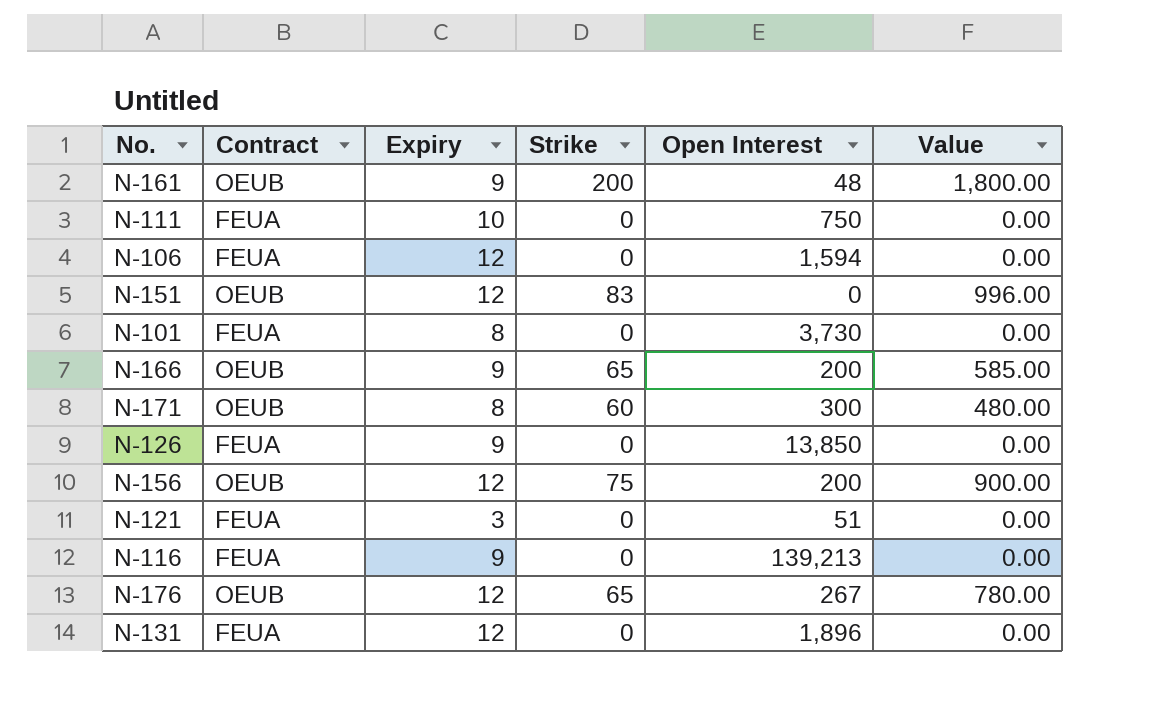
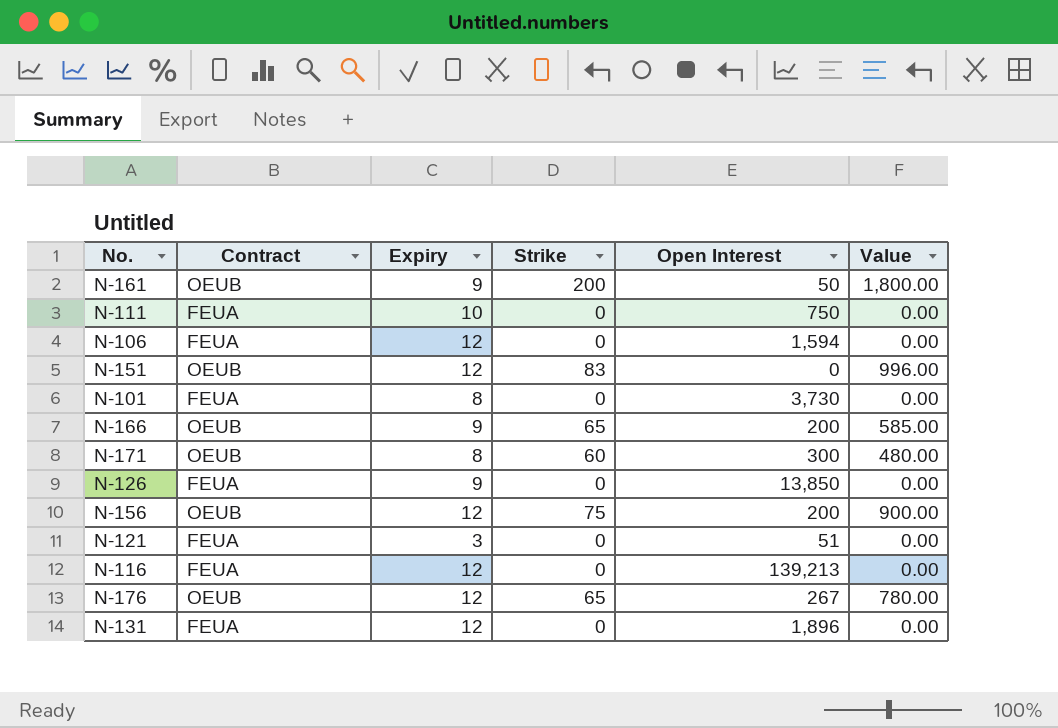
N-161 | Open Interest: 48 -> 50
N-116 | Expiry: 9 -> 12

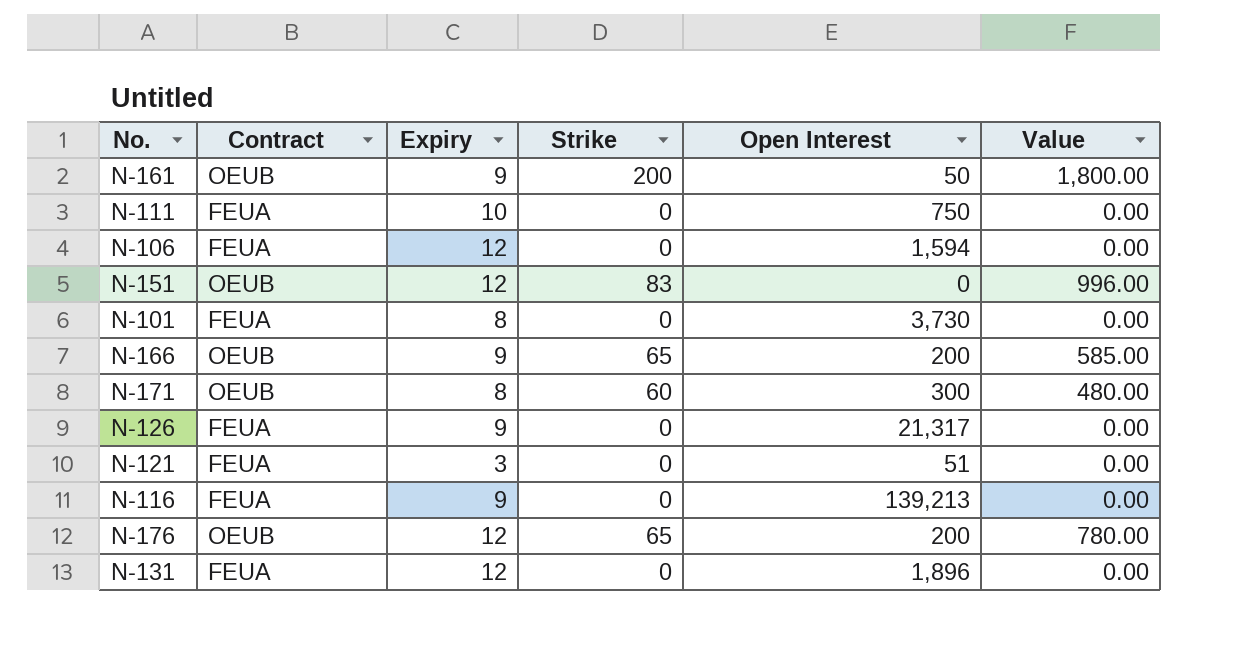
row N-156: OEUB | 12 | 75 | 200 | 900.00 -> none
N-126 | Open Interest: 13,850 -> 21,317
N-116 | Expiry: 12 -> 9
N-176 | Open Interest: 267 -> 200

